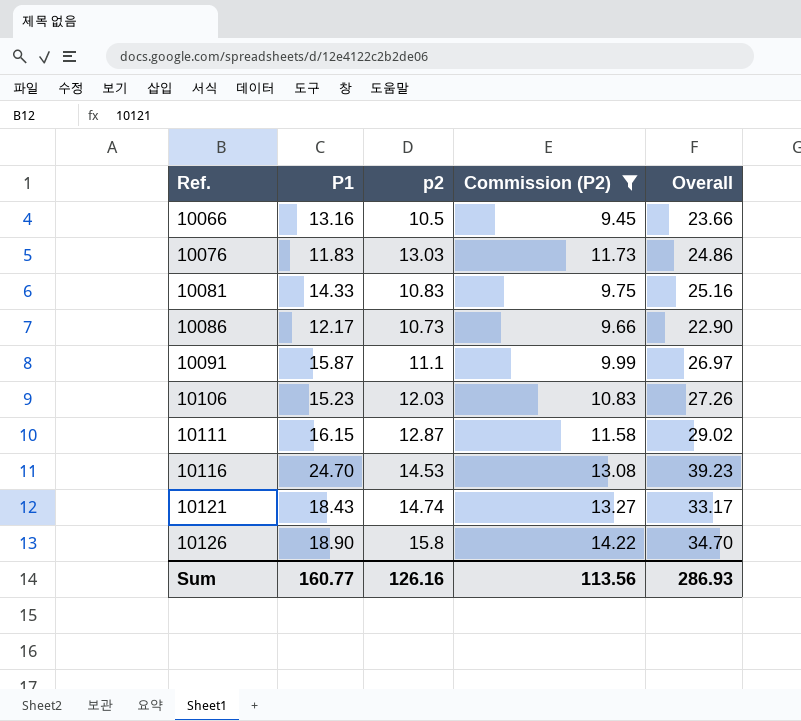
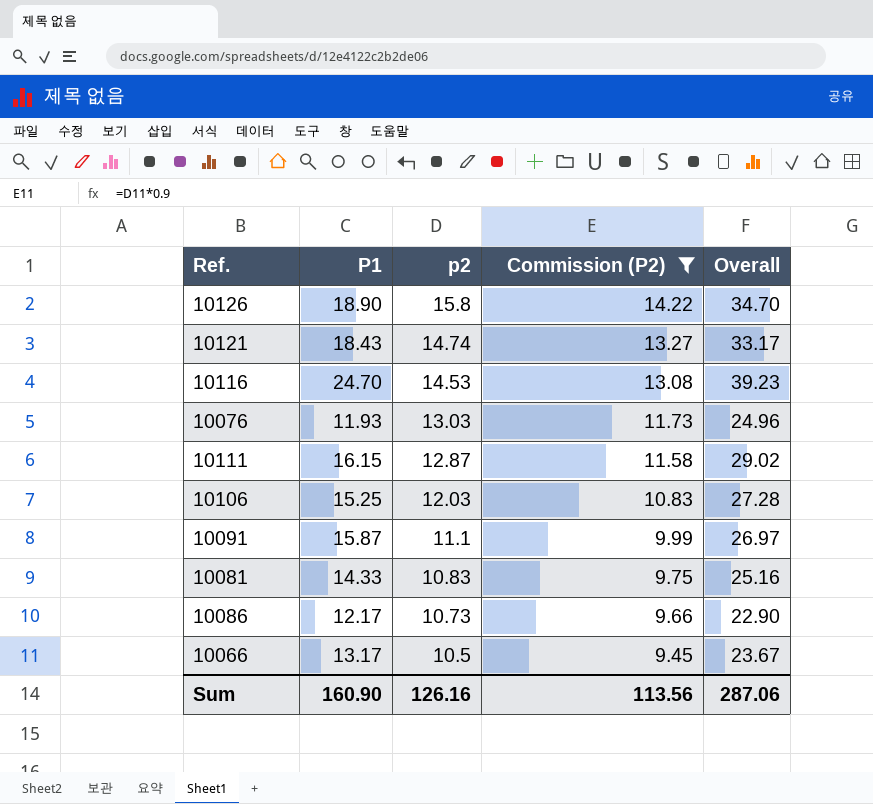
row order: Ref. ascending -> p2 descending
10076 | P1: 11.83 -> 11.93
10076 | Overall: 24.86 -> 24.96
10106 | P1: 15.23 -> 15.25
10106 | Overall: 27.26 -> 27.28
10066 | P1: 13.16 -> 13.17
10066 | Overall: 23.66 -> 23.67
Sum | P1: 160.77 -> 160.90
Sum | Overall: 286.93 -> 287.06

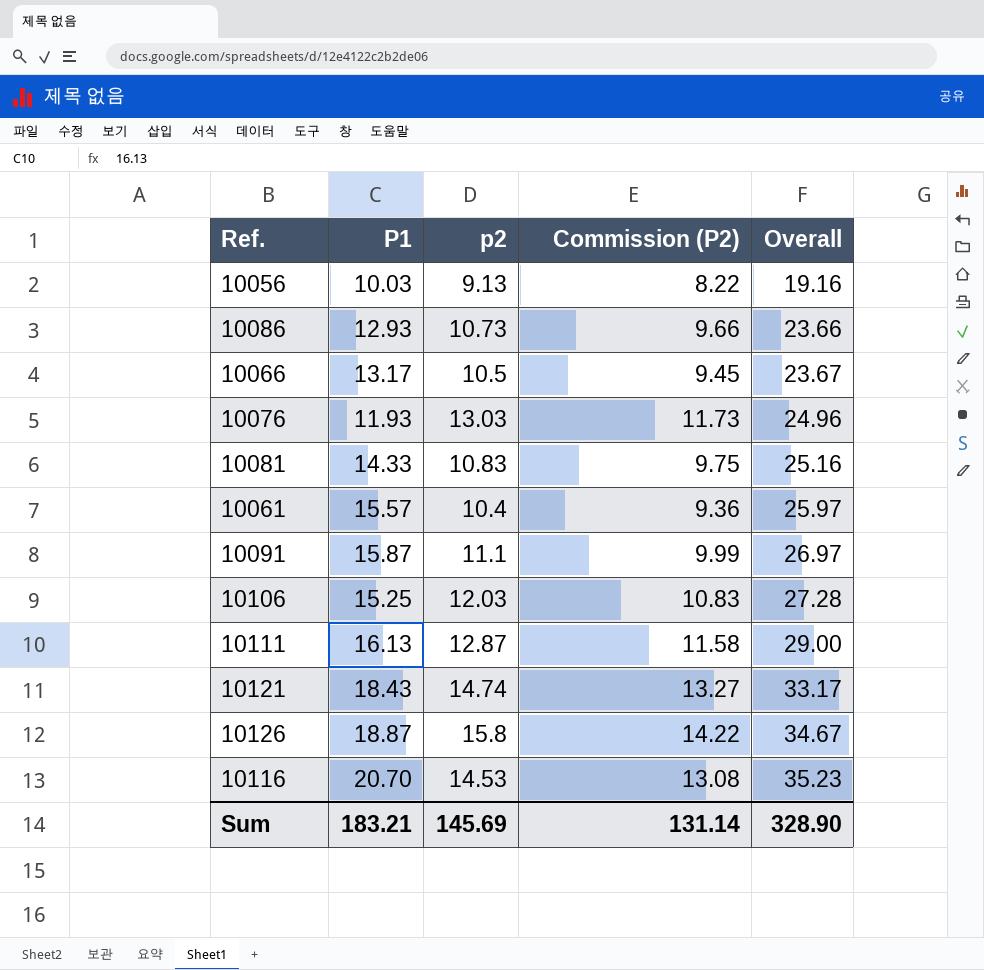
filter: Commission (P2) >= 9.45 -> none
row order: p2 descending -> Overall ascending
10086 | P1: 12.17 -> 12.93
10086 | Overall: 22.90 -> 23.66
10111 | P1: 16.15 -> 16.13
10111 | Overall: 29.02 -> 29.00
10126 | P1: 18.90 -> 18.87
10126 | Overall: 34.70 -> 34.67
10116 | P1: 24.70 -> 20.70
10116 | Overall: 39.23 -> 35.23
Sum | P1: 160.90 -> 183.21
Sum | p2: 126.16 -> 145.69
Sum | Commission (P2): 113.56 -> 131.14
Sum | Overall: 287.06 -> 328.90

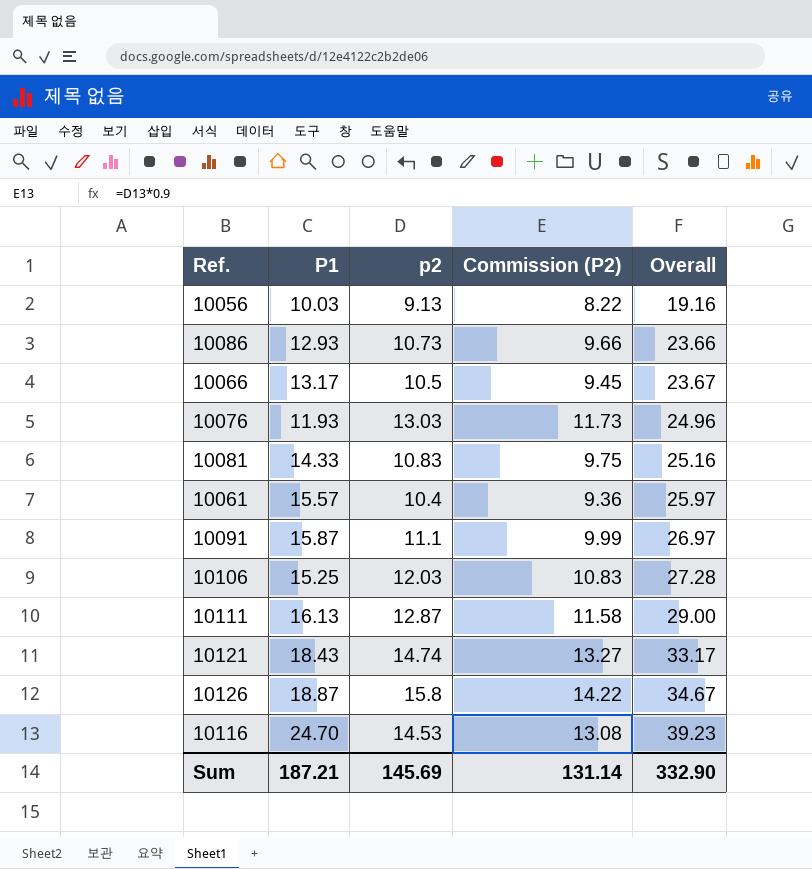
10116 | P1: 20.70 -> 24.70
10116 | Overall: 35.23 -> 39.23
Sum | P1: 183.21 -> 187.21
Sum | Overall: 328.90 -> 332.90

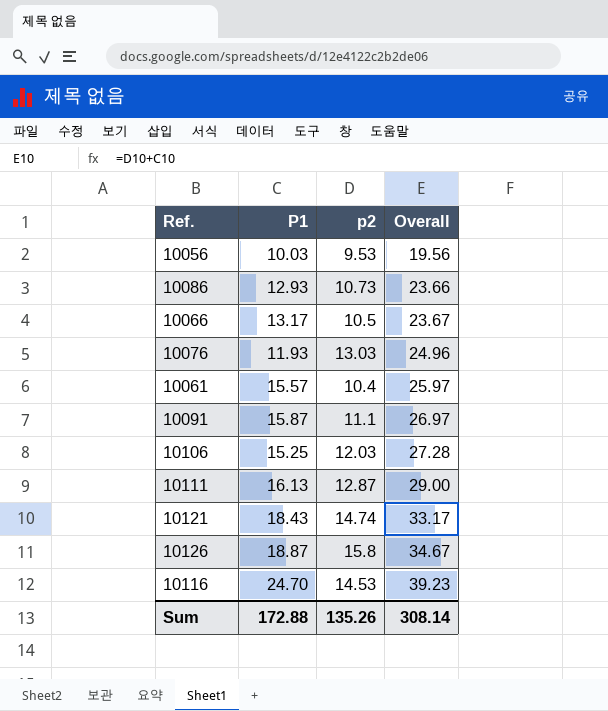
column Commission (P2) | formula: [p2] * 0.9 -> none
row 10081: 14.33 | 10.83 | 9.75 | 25.16 -> none
10056 | p2: 9.13 -> 9.53
10056 | Overall: 19.16 -> 19.56
Sum | P1: 187.21 -> 172.88
Sum | p2: 145.69 -> 135.26
Sum | Overall: 332.90 -> 308.14

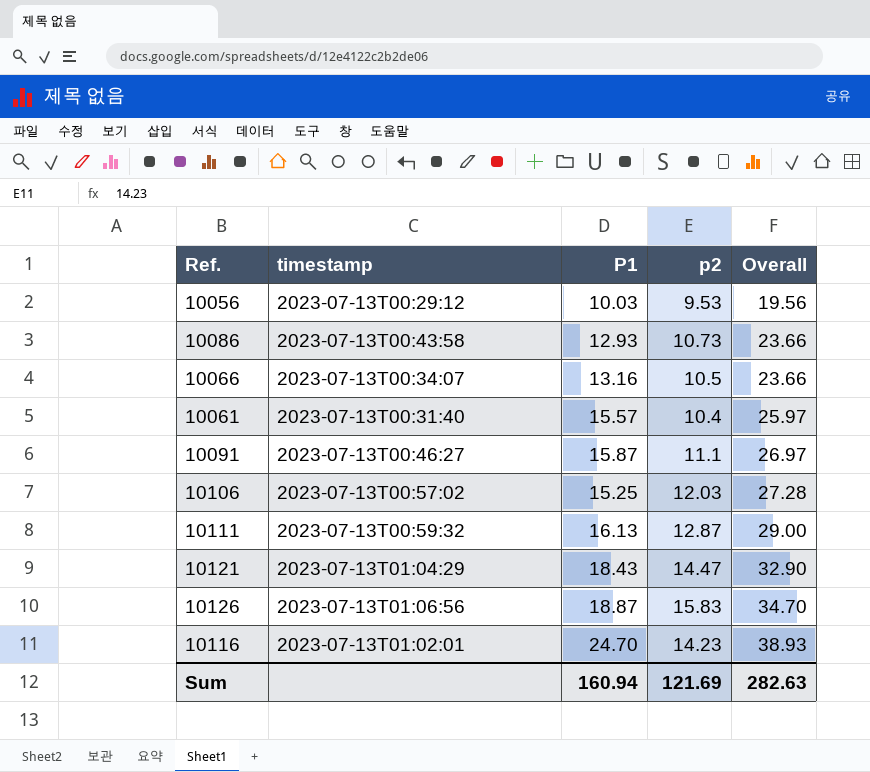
column timestamp | position: none -> 2
row 10076: 11.93 | 13.03 | 24.96 -> none
10066 | P1: 13.17 -> 13.16
10066 | Overall: 23.67 -> 23.66
10121 | p2: 14.74 -> 14.47
10121 | Overall: 33.17 -> 32.90
10126 | p2: 15.8 -> 15.83
10126 | Overall: 34.67 -> 34.70
10116 | p2: 14.53 -> 14.23
10116 | Overall: 39.23 -> 38.93
Sum | P1: 172.88 -> 160.94
Sum | p2: 135.26 -> 121.69
Sum | Overall: 308.14 -> 282.63

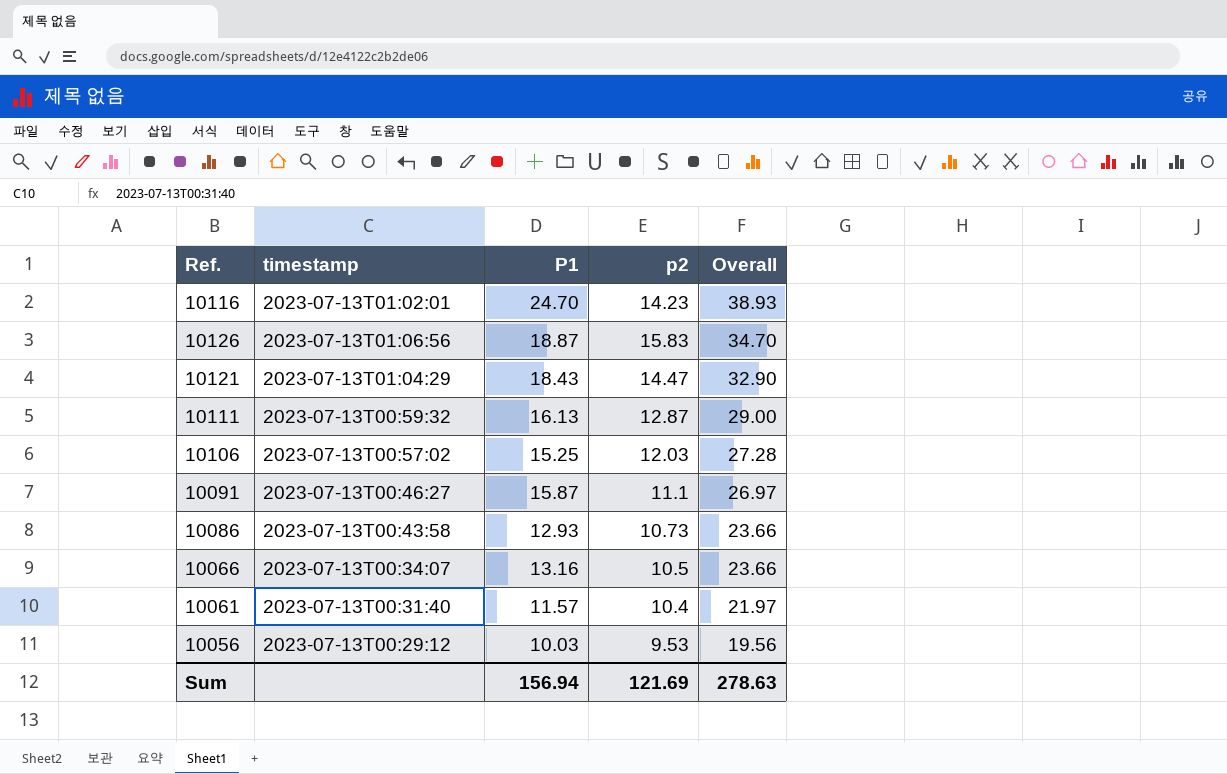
row order: Overall ascending -> Overall descending
10061 | P1: 15.57 -> 11.57
10061 | Overall: 25.97 -> 21.97
Sum | P1: 160.94 -> 156.94
Sum | Overall: 282.63 -> 278.63

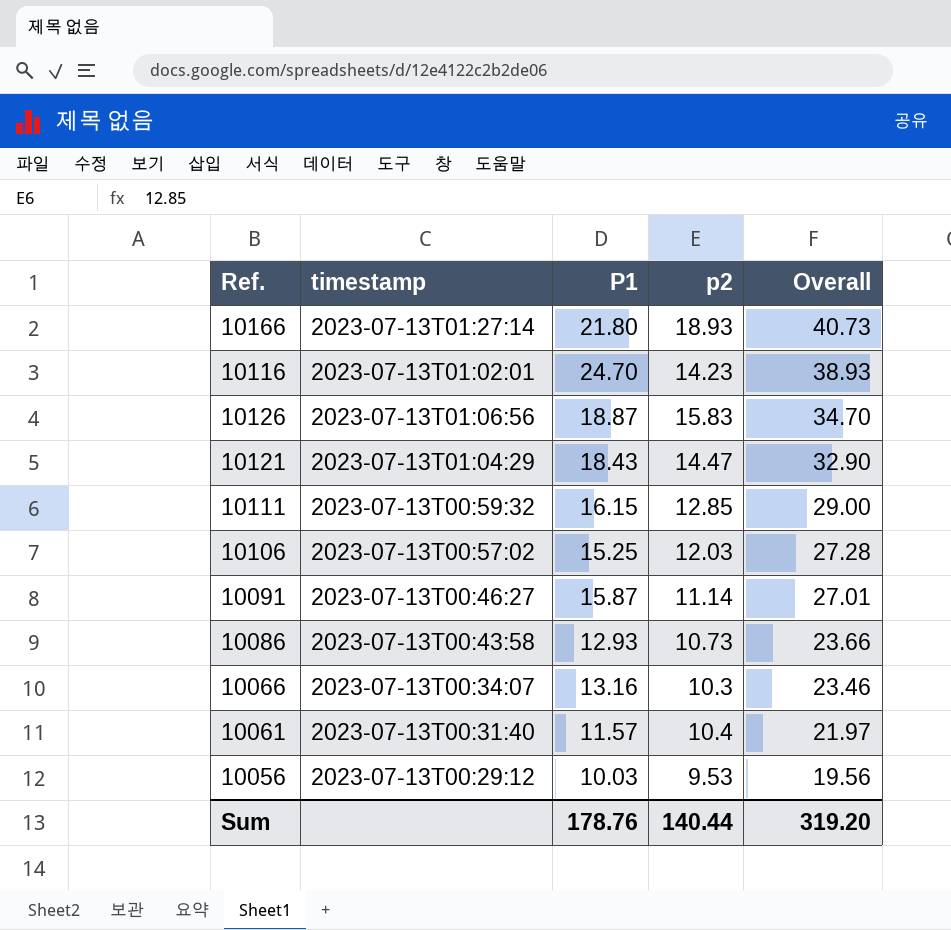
row 10166: none -> 2023-07-13T01:27:14 | 21.80 | 18.93 | 40.73
10111 | P1: 16.13 -> 16.15
10111 | p2: 12.87 -> 12.85
10091 | p2: 11.1 -> 11.14
10091 | Overall: 26.97 -> 27.01
10066 | p2: 10.5 -> 10.3
10066 | Overall: 23.66 -> 23.46
Sum | P1: 156.94 -> 178.76
Sum | p2: 121.69 -> 140.44
Sum | Overall: 278.63 -> 319.20

